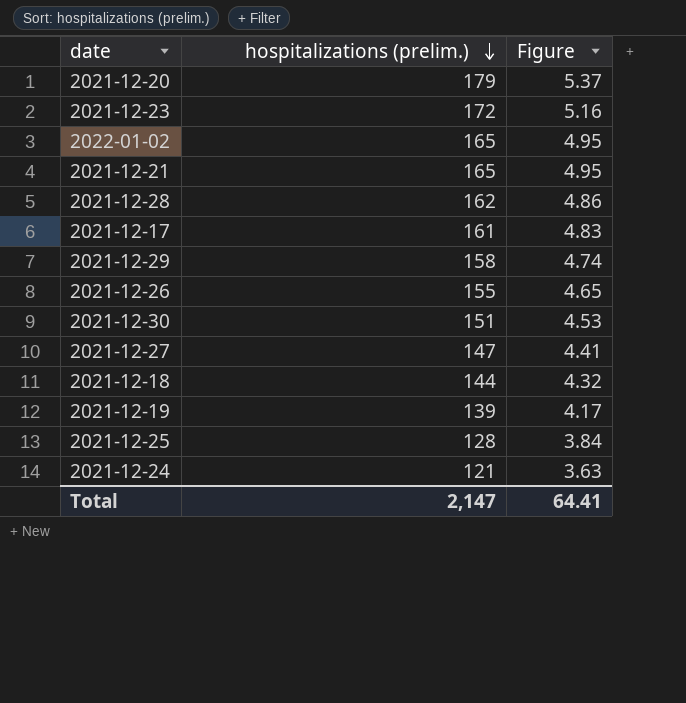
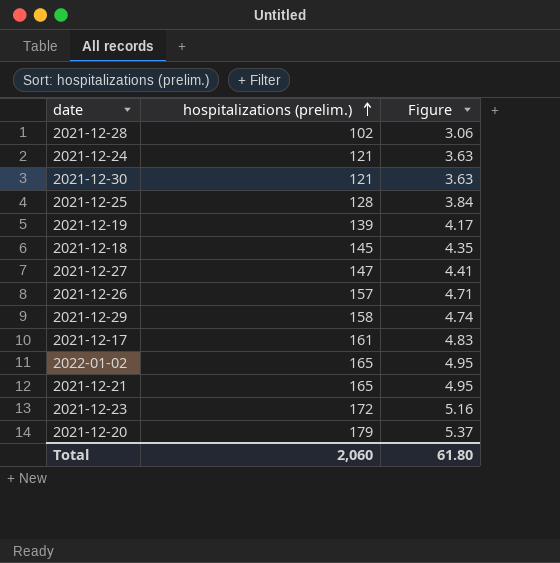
row order: hospitalizations (prelim.) descending -> hospitalizations (prelim.) ascending
2021-12-28 | hospitalizations (prelim.): 162 -> 102
2021-12-28 | Figure: 4.86 -> 3.06
2021-12-30 | hospitalizations (prelim.): 151 -> 121
2021-12-30 | Figure: 4.53 -> 3.63
2021-12-18 | hospitalizations (prelim.): 144 -> 145
2021-12-18 | Figure: 4.32 -> 4.35
2021-12-26 | hospitalizations (prelim.): 155 -> 157
2021-12-26 | Figure: 4.65 -> 4.71
Total | hospitalizations (prelim.): 2,147 -> 2,060
Total | Figure: 64.41 -> 61.80

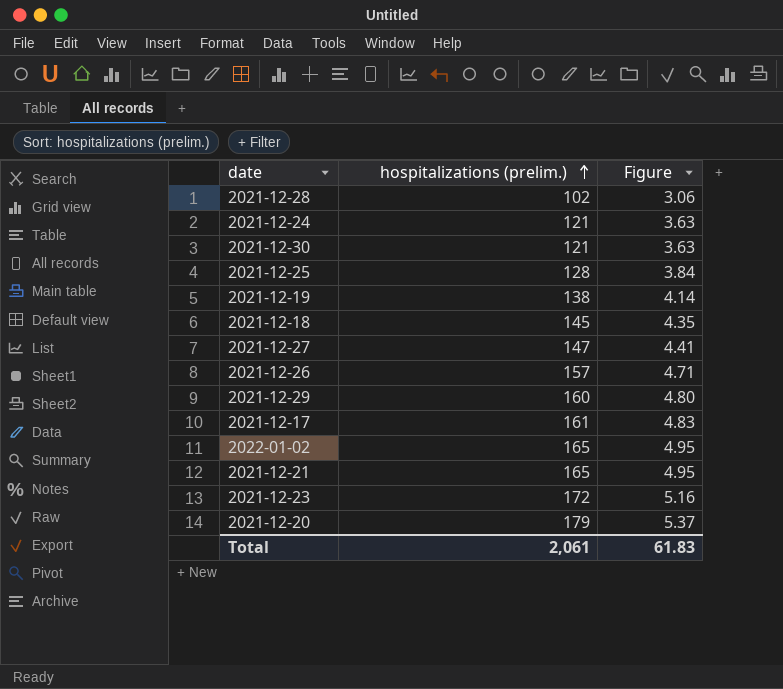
2021-12-19 | hospitalizations (prelim.): 139 -> 138
2021-12-19 | Figure: 4.17 -> 4.14
2021-12-29 | hospitalizations (prelim.): 158 -> 160
2021-12-29 | Figure: 4.74 -> 4.80
Total | hospitalizations (prelim.): 2,060 -> 2,061
Total | Figure: 61.80 -> 61.83

